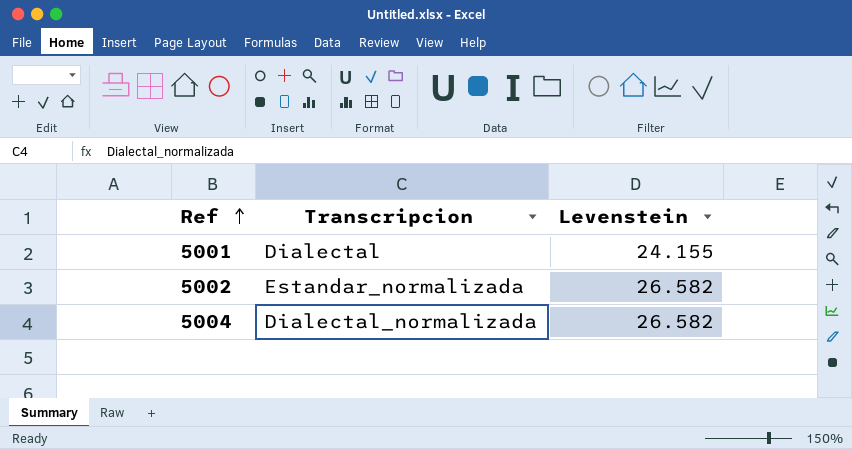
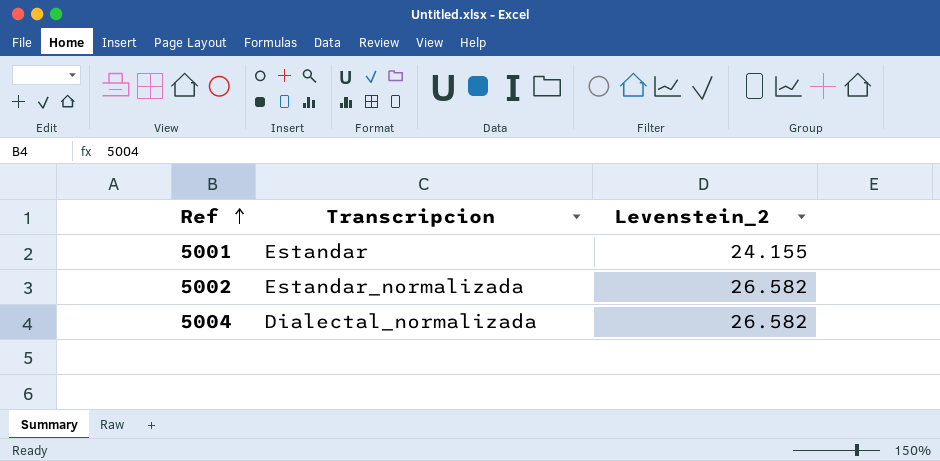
column name: Levenstein -> Levenstein_2
5001 | Transcripcion: Dialectal -> Estandar

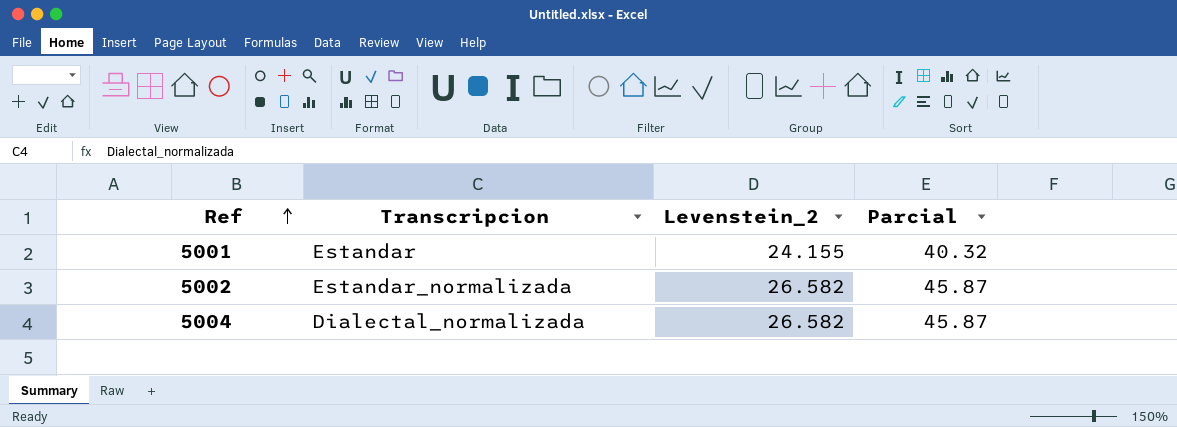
column Parcial | position: none -> 4

